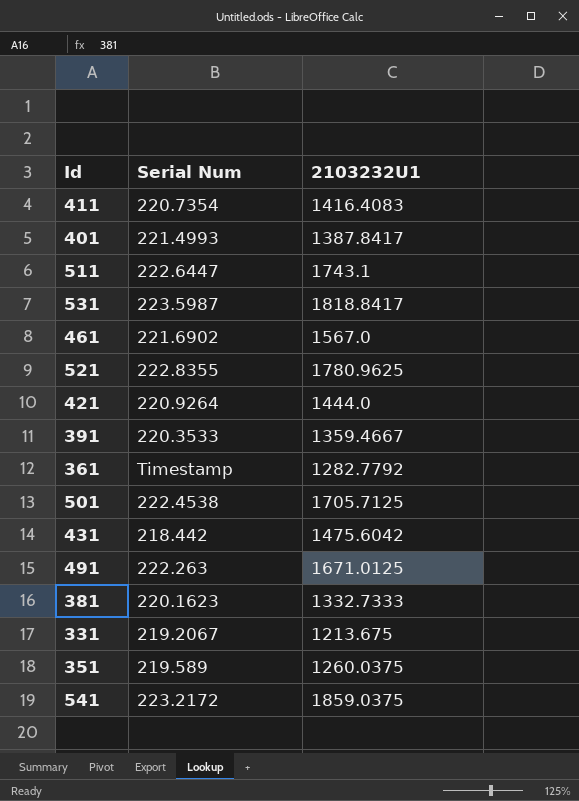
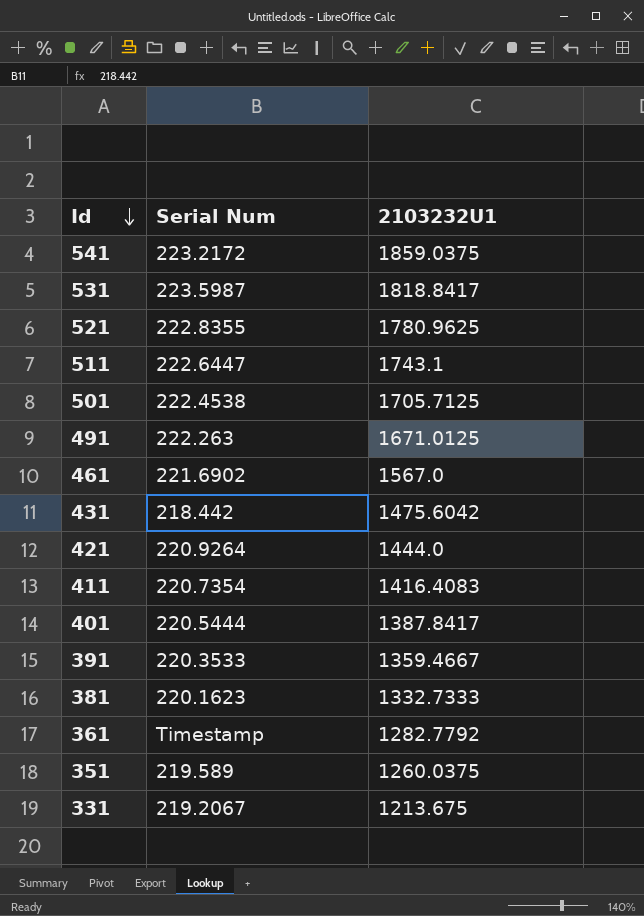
row order: none -> Id descending
401 | Serial Num: 221.4993 -> 220.5444

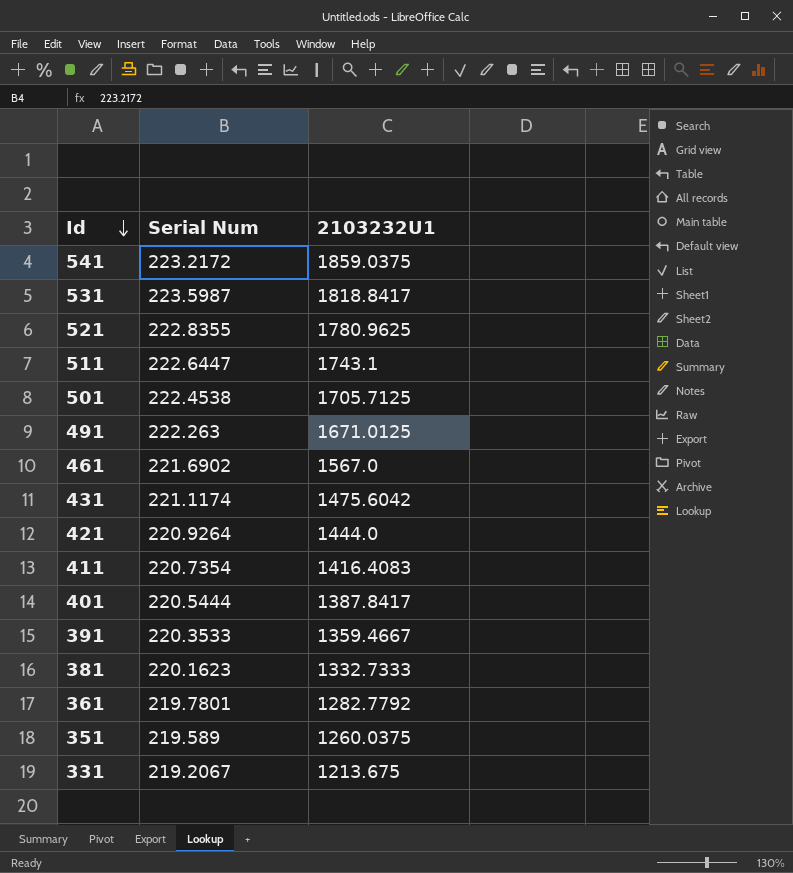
431 | Serial Num: 218.442 -> 221.1174
361 | Serial Num: Timestamp -> 219.7801

